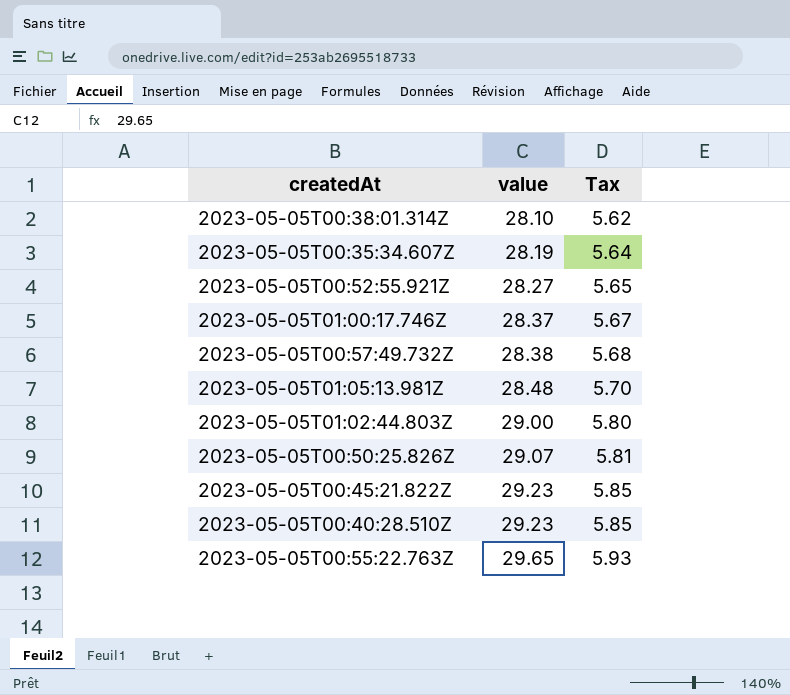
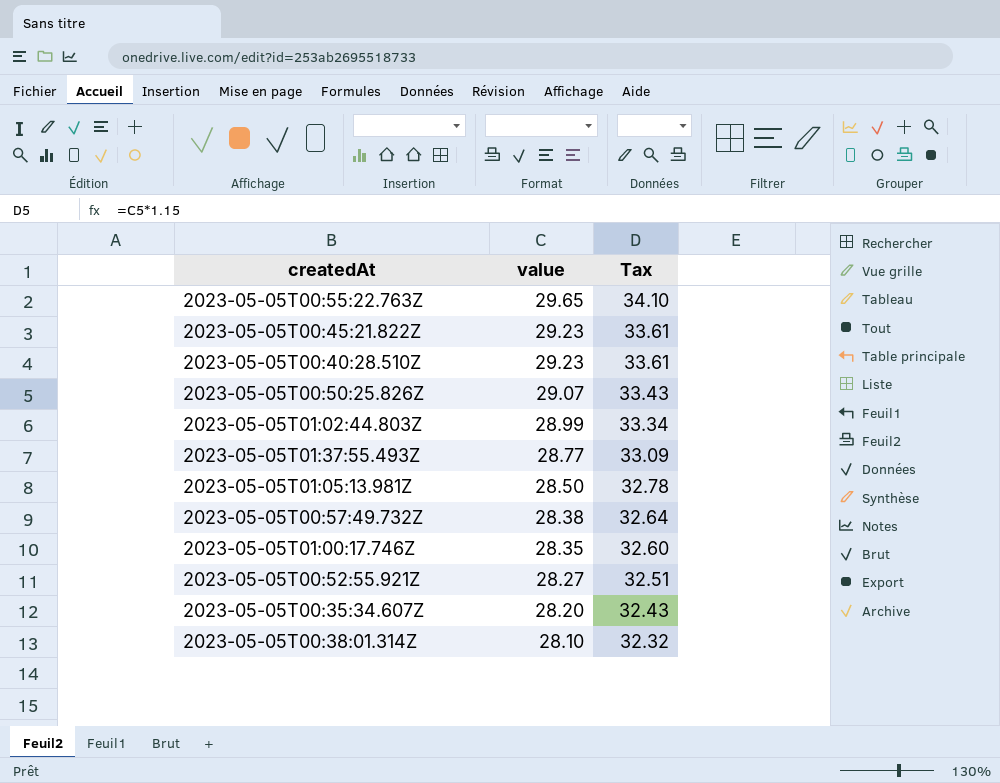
row order: value ascending -> value descending
column Tax | formula: [value] * 0.2 -> [value] * 1.15
2023-05-05T01:02:44.803Z | value: 29.00 -> 28.99
row 2023-05-05T01:37:55.493Z: none -> 28.77 | 33.09
2023-05-05T01:05:13.981Z | value: 28.48 -> 28.50
2023-05-05T01:00:17.746Z | value: 28.37 -> 28.35
2023-05-05T00:35:34.607Z | value: 28.19 -> 28.20

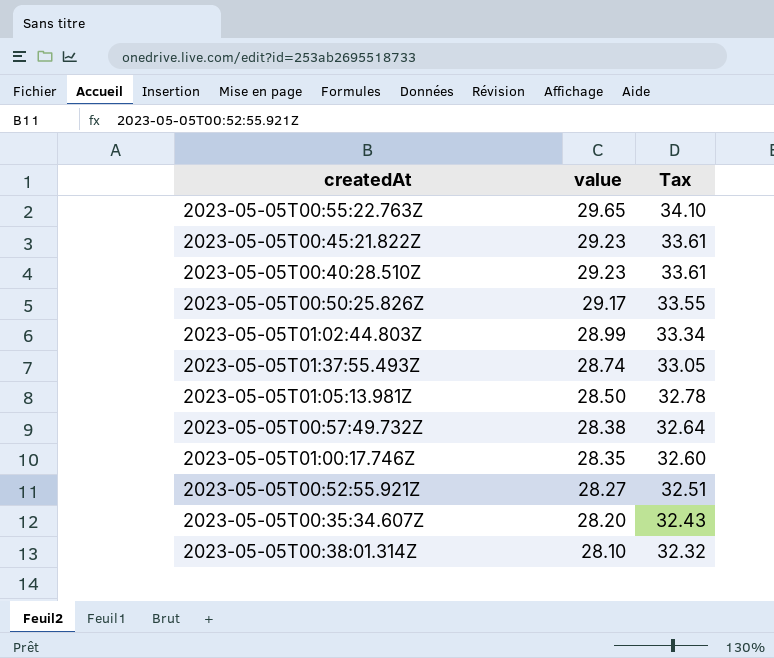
2023-05-05T00:50:25.826Z | value: 29.07 -> 29.17
2023-05-05T00:50:25.826Z | Tax: 33.43 -> 33.55
2023-05-05T01:37:55.493Z | value: 28.77 -> 28.74
2023-05-05T01:37:55.493Z | Tax: 33.09 -> 33.05

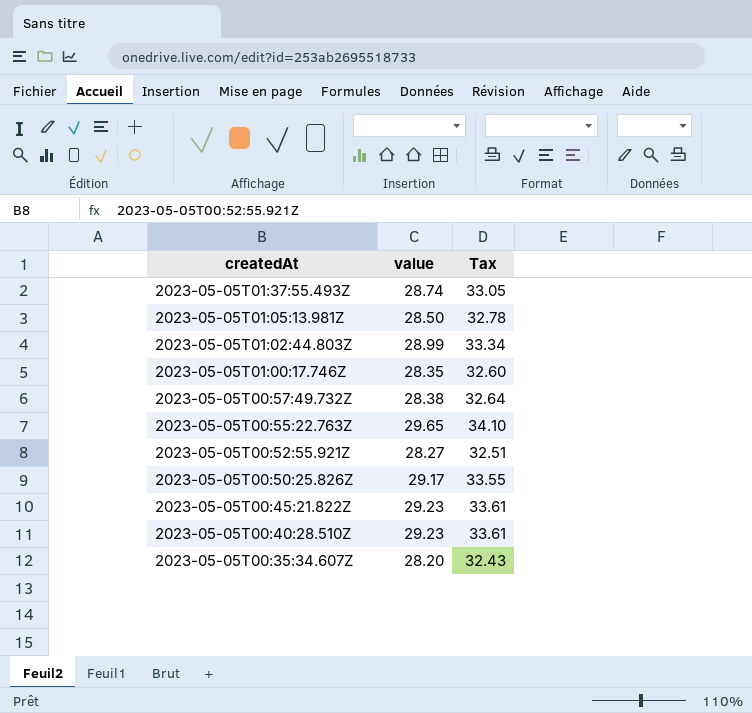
row order: value descending -> createdAt descending
row 2023-05-05T00:38:01.314Z: 28.10 | 32.32 -> none

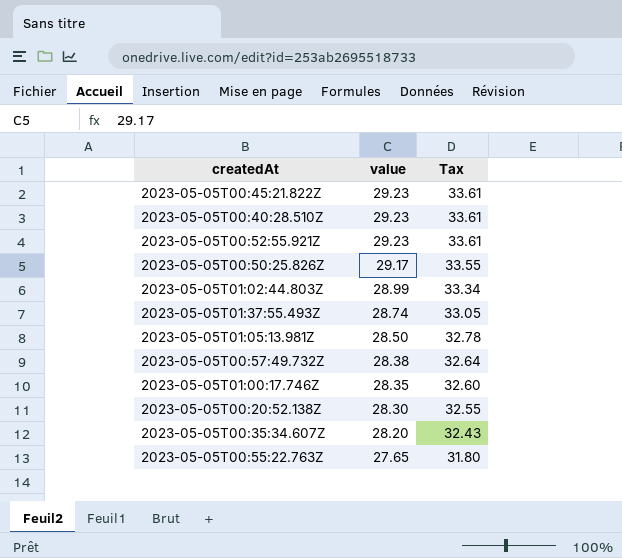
row order: createdAt descending -> value descending
2023-05-05T00:52:55.921Z | value: 28.27 -> 29.23
2023-05-05T00:52:55.921Z | Tax: 32.51 -> 33.61
row 2023-05-05T00:20:52.138Z: none -> 28.30 | 32.55
2023-05-05T00:55:22.763Z | value: 29.65 -> 27.65
2023-05-05T00:55:22.763Z | Tax: 34.10 -> 31.80

